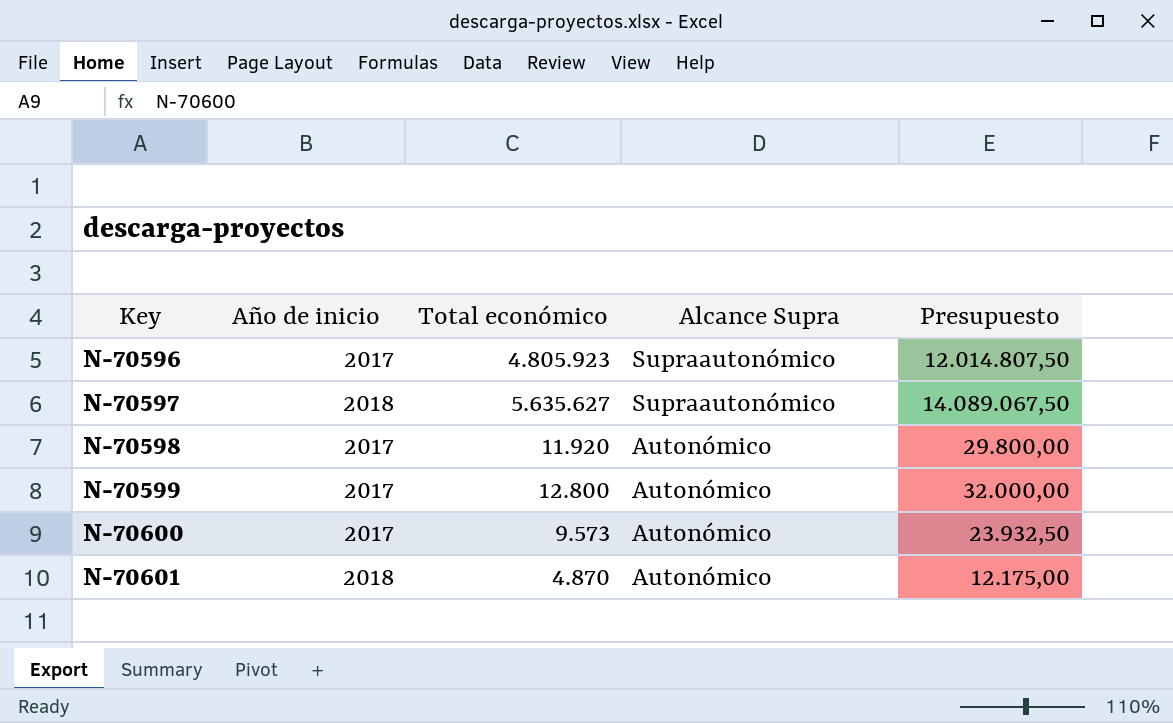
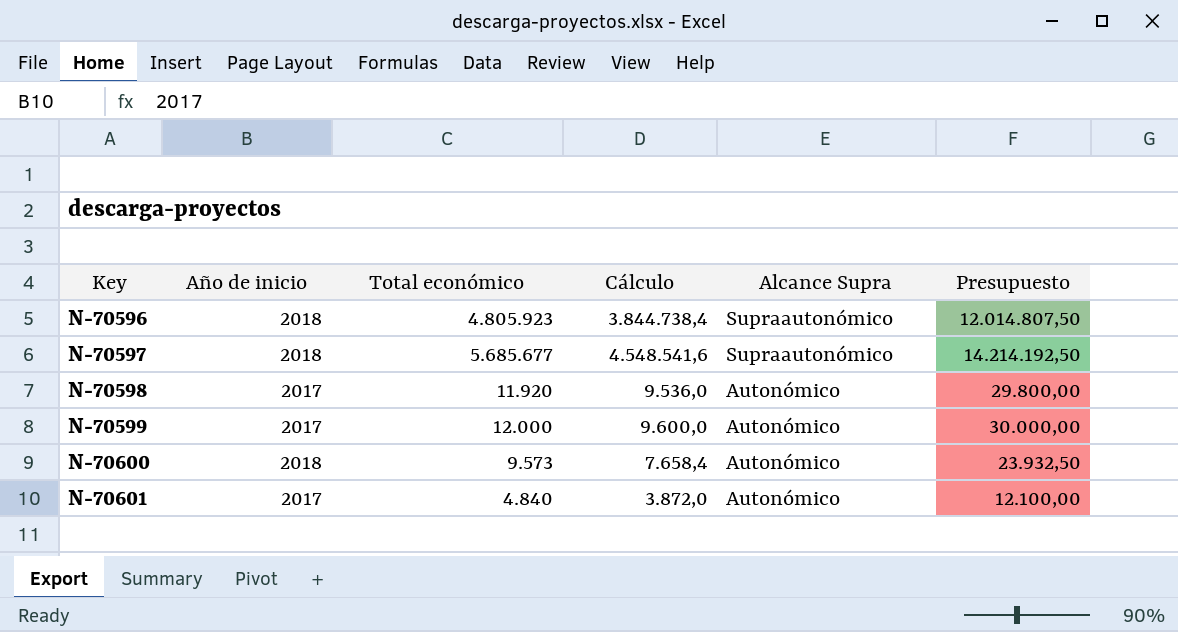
column Cálculo | formula: none -> [Total económico] * 0,8
N-70596 | Año de inicio: 2017 -> 2018
N-70597 | Total económico: 5.635.627 -> 5.685.677
N-70597 | Presupuesto: 14.089.067,50 -> 14.214.192,50
N-70599 | Total económico: 12.800 -> 12.000
N-70599 | Presupuesto: 32.000,00 -> 30.000,00
N-70600 | Año de inicio: 2017 -> 2018
N-70601 | Año de inicio: 2018 -> 2017
N-70601 | Total económico: 4.870 -> 4.840
N-70601 | Presupuesto: 12.175,00 -> 12.100,00

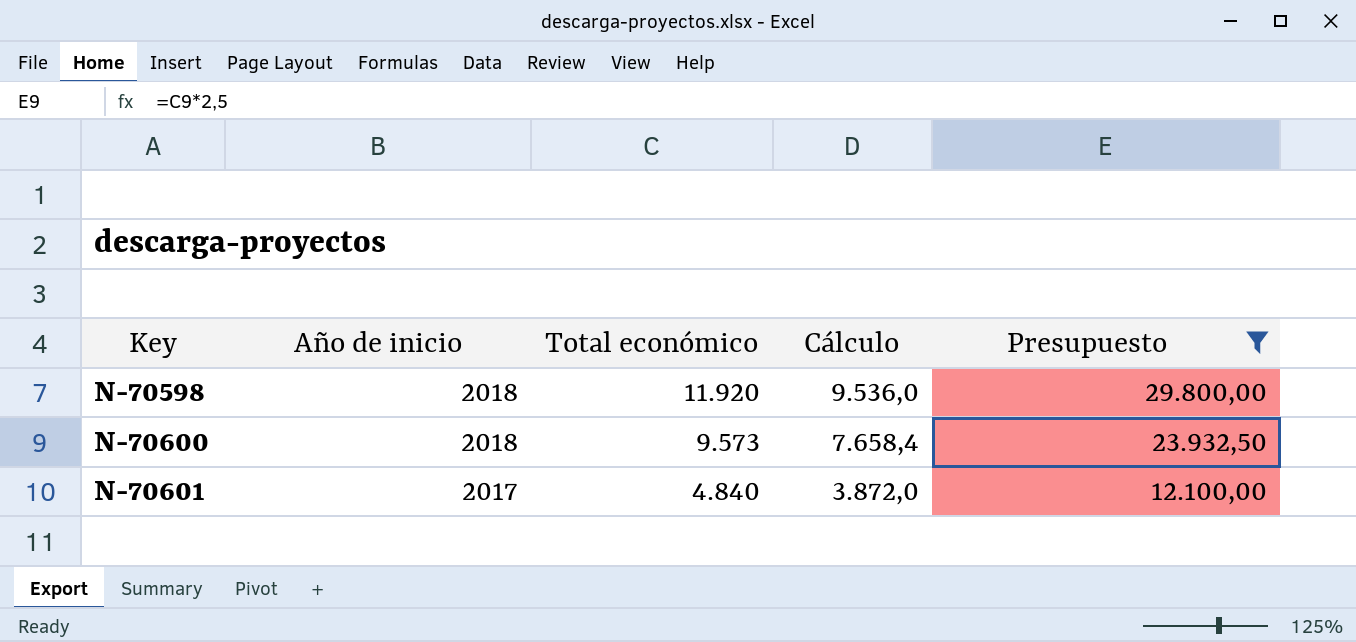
filter: none -> Presupuesto <= 29.800,00
column Alcance Supra | position: 5 -> none
N-70598 | Año de inicio: 2017 -> 2018

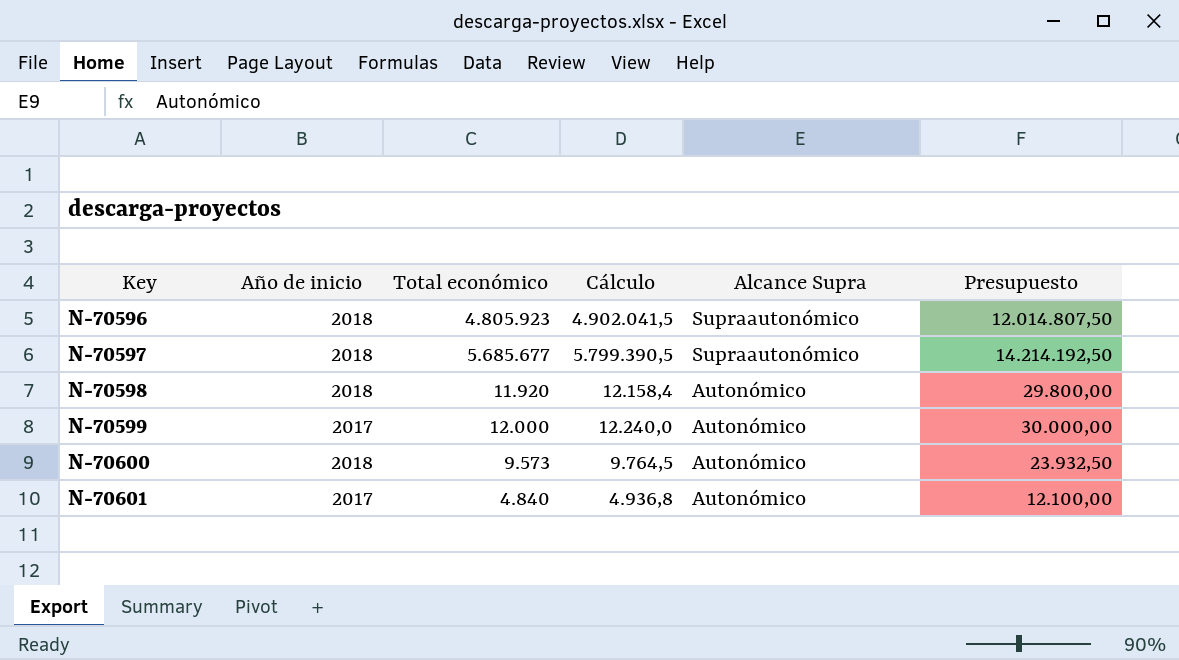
filter: Presupuesto <= 29.800,00 -> none
column Cálculo | formula: [Total económico] * 0,8 -> [Total económico] * 1,02
column Alcance Supra | position: none -> 5

